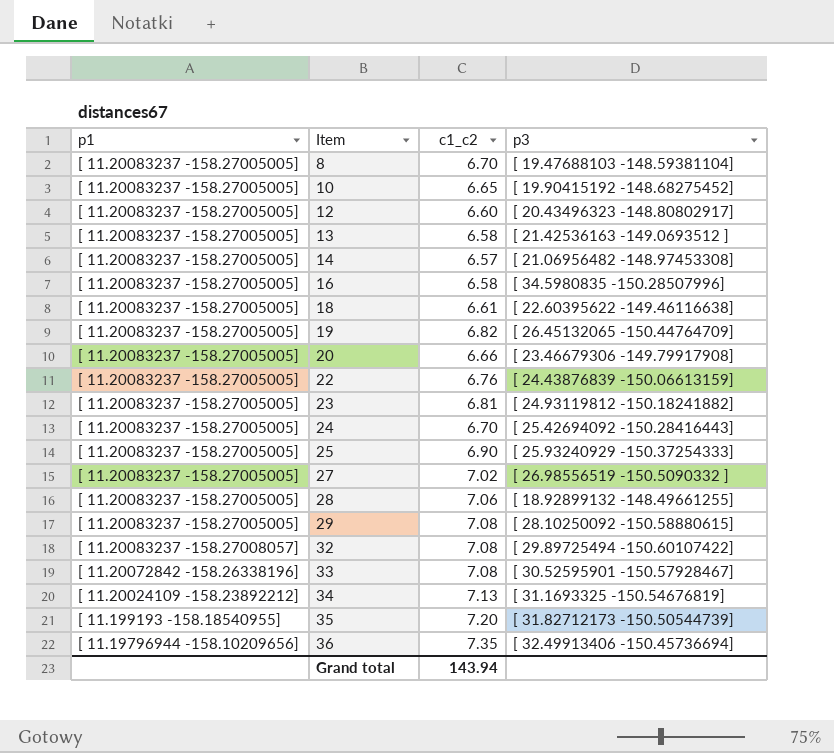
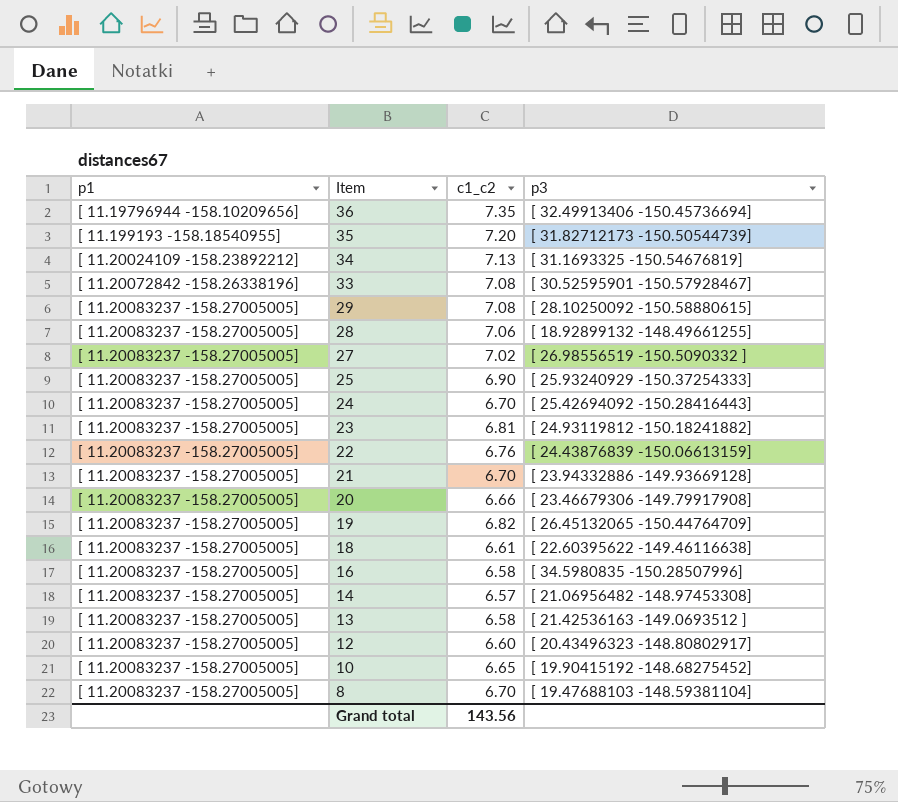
row order: Item ascending -> Item descending
row 32: [ 11.20083237 -158.27008057] | 7.08 | [ 29.89725494 -150.60107422] -> none
row 21: none -> [ 11.20083237 -158.27005005] | 6.70 | [ 23.94332886 -149.93669128]
Grand total | c1_c2: 143.94 -> 143.56

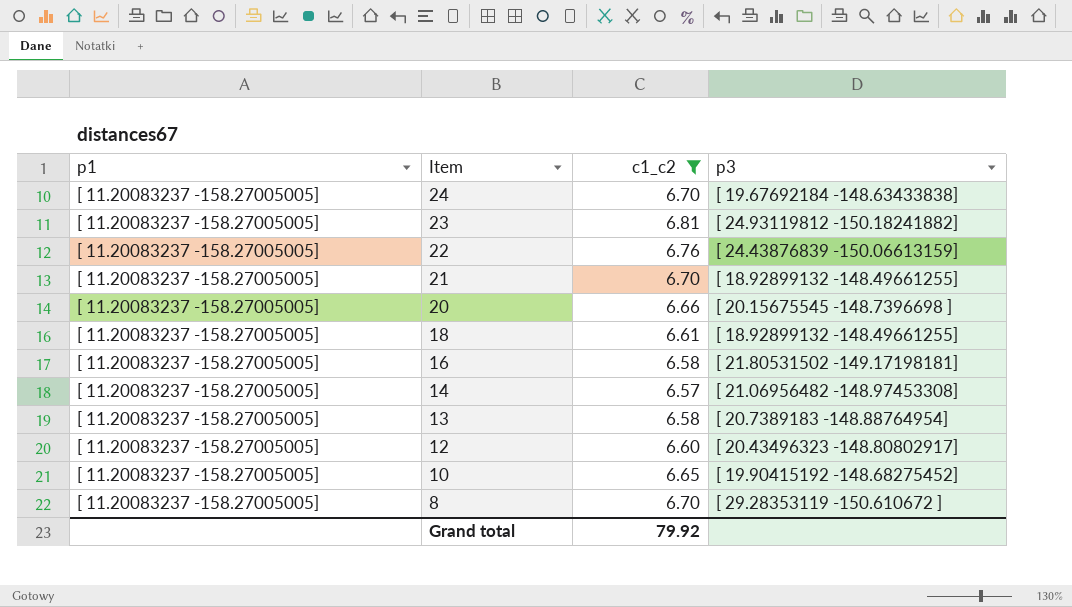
filter: none -> c1_c2 <= 6.81
24 | p3: [ 25.42694092 -150.28416443] -> [ 19.67692184 -148.63433838]
21 | p3: [ 23.94332886 -149.93669128] -> [ 18.92899132 -148.49661255]
20 | p3: [ 23.46679306 -149.79917908] -> [ 20.15675545 -148.7396698 ]
18 | p3: [ 22.60395622 -149.46116638] -> [ 18.92899132 -148.49661255]
16 | p3: [ 34.5980835 -150.28507996] -> [ 21.80531502 -149.17198181]
13 | p3: [ 21.42536163 -149.0693512 ] -> [ 20.7389183 -148.88764954]
8 | p3: [ 19.47688103 -148.59381104] -> [ 29.28353119 -150.610672 ]
Grand total | c1_c2: 143.56 -> 79.92

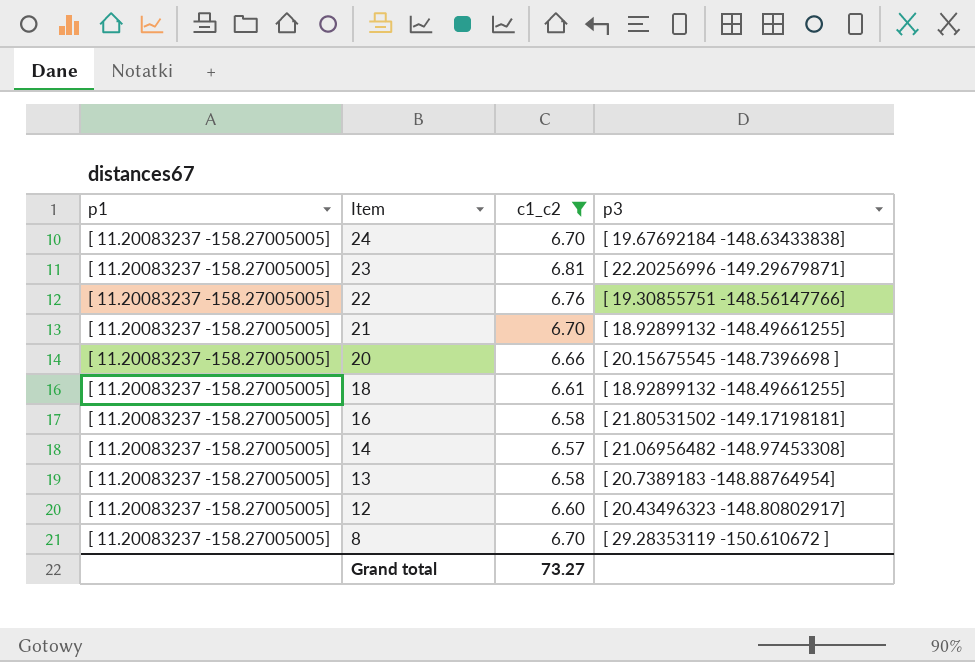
row 10: [ 11.20083237 -158.27005005] | 6.65 | [ 19.90415192 -148.68275452] -> none
23 | p3: [ 24.93119812 -150.18241882] -> [ 22.20256996 -149.29679871]
22 | p3: [ 24.43876839 -150.06613159] -> [ 19.30855751 -148.56147766]
Grand total | c1_c2: 79.92 -> 73.27

